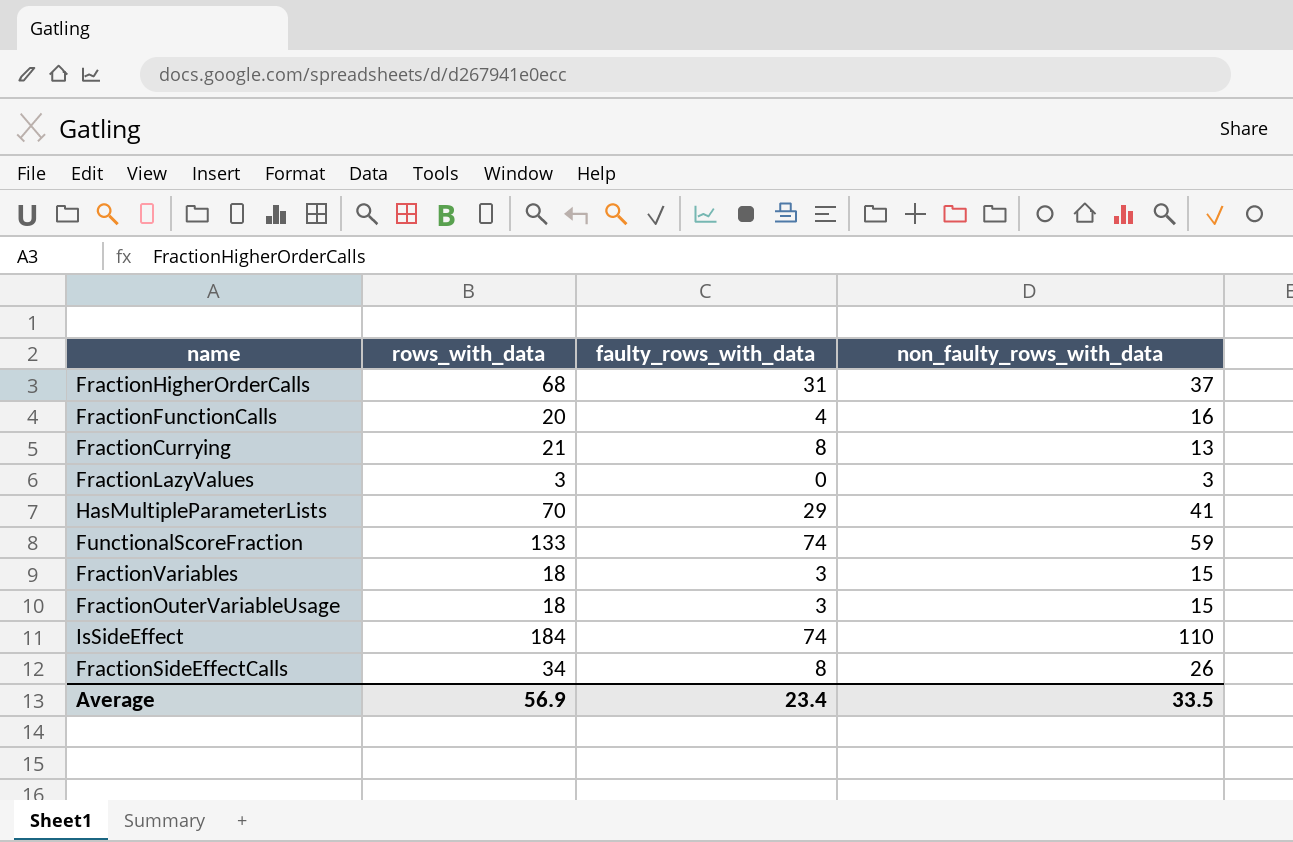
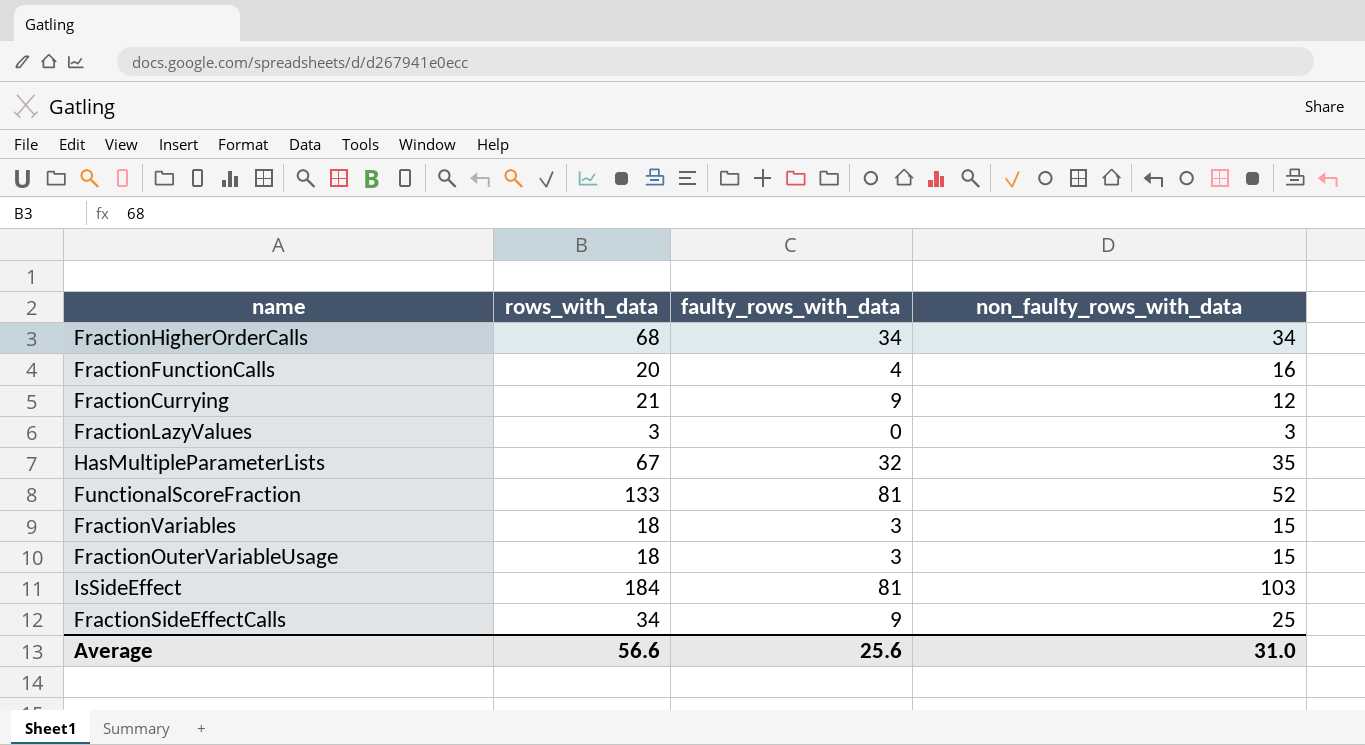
FractionHigherOrderCalls | faulty_rows_with_data: 31 -> 34
FractionHigherOrderCalls | non_faulty_rows_with_data: 37 -> 34
FractionCurrying | faulty_rows_with_data: 8 -> 9
FractionCurrying | non_faulty_rows_with_data: 13 -> 12
HasMultipleParameterLists | rows_with_data: 70 -> 67
HasMultipleParameterLists | faulty_rows_with_data: 29 -> 32
HasMultipleParameterLists | non_faulty_rows_with_data: 41 -> 35
FunctionalScoreFraction | faulty_rows_with_data: 74 -> 81
FunctionalScoreFraction | non_faulty_rows_with_data: 59 -> 52
IsSideEffect | faulty_rows_with_data: 74 -> 81
IsSideEffect | non_faulty_rows_with_data: 110 -> 103
FractionSideEffectCalls | faulty_rows_with_data: 8 -> 9
FractionSideEffectCalls | non_faulty_rows_with_data: 26 -> 25
Average | rows_with_data: 56.9 -> 56.6
Average | faulty_rows_with_data: 23.4 -> 25.6
Average | non_faulty_rows_with_data: 33.5 -> 31.0

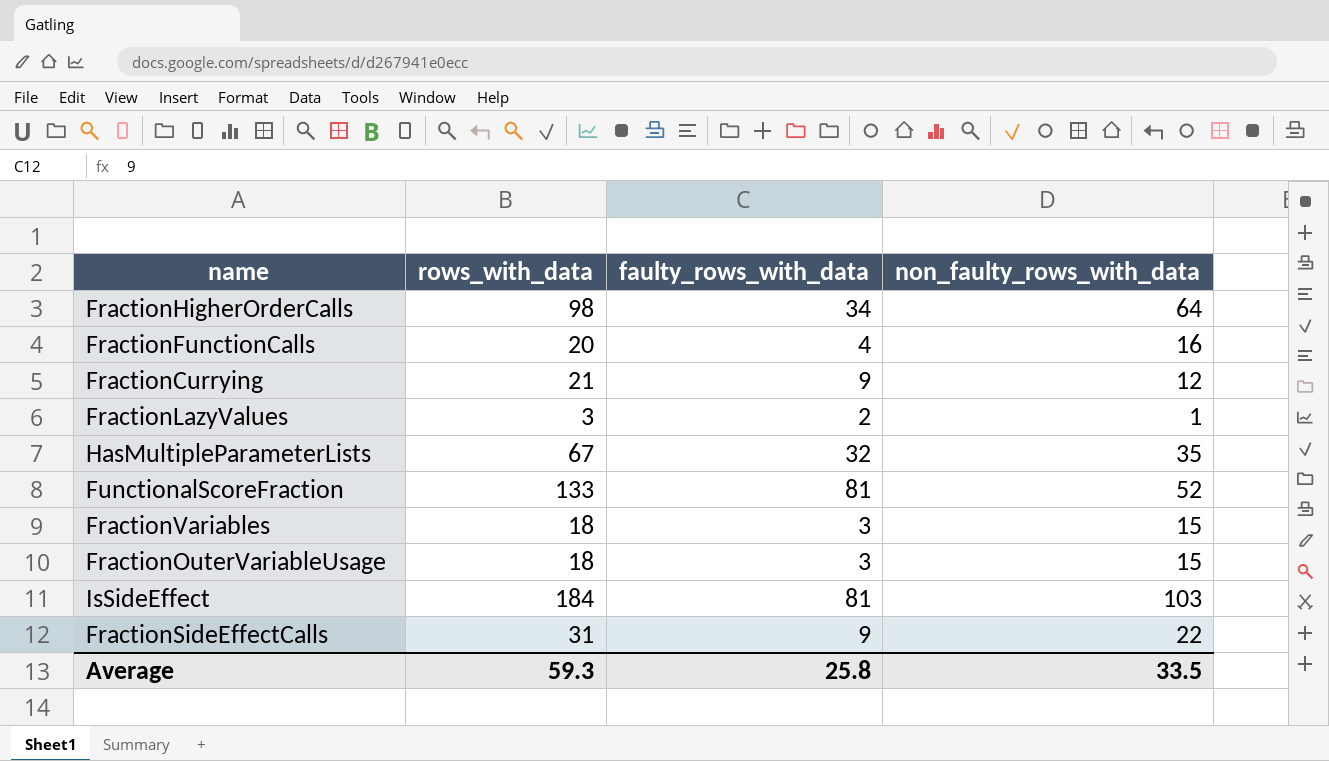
FractionHigherOrderCalls | rows_with_data: 68 -> 98
FractionHigherOrderCalls | non_faulty_rows_with_data: 34 -> 64
FractionLazyValues | faulty_rows_with_data: 0 -> 2
FractionLazyValues | non_faulty_rows_with_data: 3 -> 1
FractionSideEffectCalls | rows_with_data: 34 -> 31
FractionSideEffectCalls | non_faulty_rows_with_data: 25 -> 22
Average | rows_with_data: 56.6 -> 59.3
Average | faulty_rows_with_data: 25.6 -> 25.8
Average | non_faulty_rows_with_data: 31.0 -> 33.5

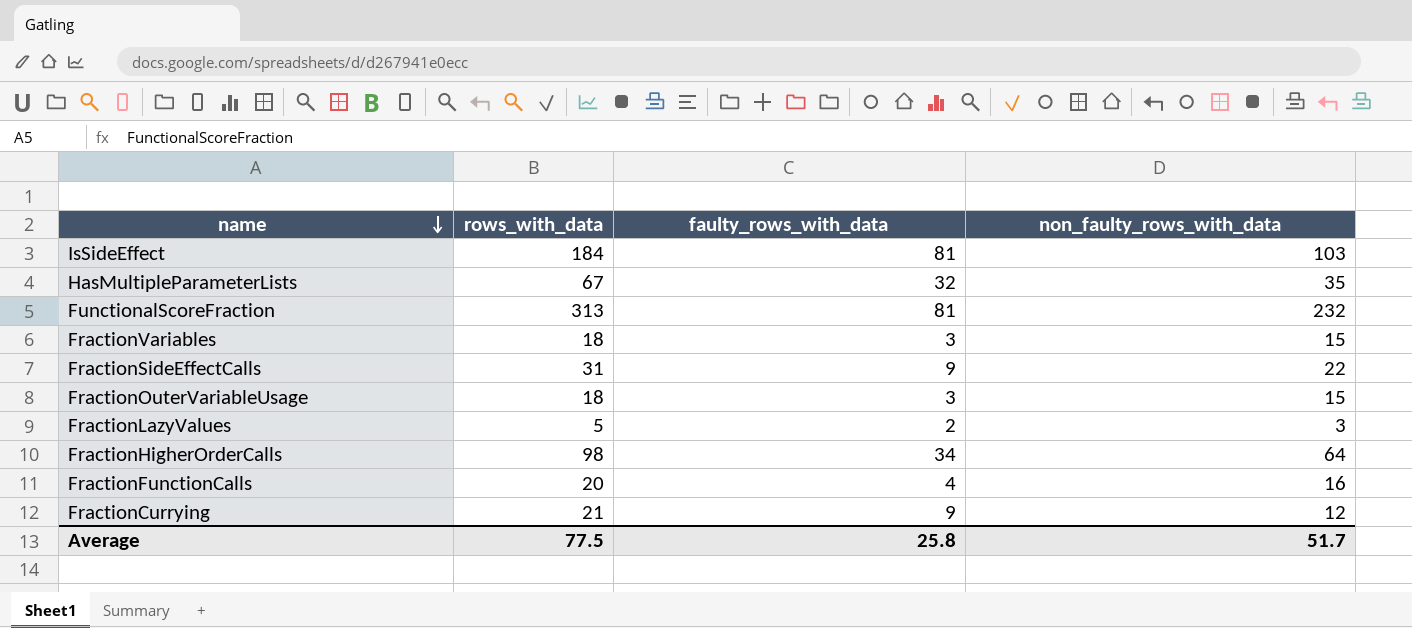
row order: none -> name descending
FunctionalScoreFraction | rows_with_data: 133 -> 313
FunctionalScoreFraction | non_faulty_rows_with_data: 52 -> 232
FractionLazyValues | rows_with_data: 3 -> 5
FractionLazyValues | non_faulty_rows_with_data: 1 -> 3
Average | rows_with_data: 59.3 -> 77.5
Average | non_faulty_rows_with_data: 33.5 -> 51.7

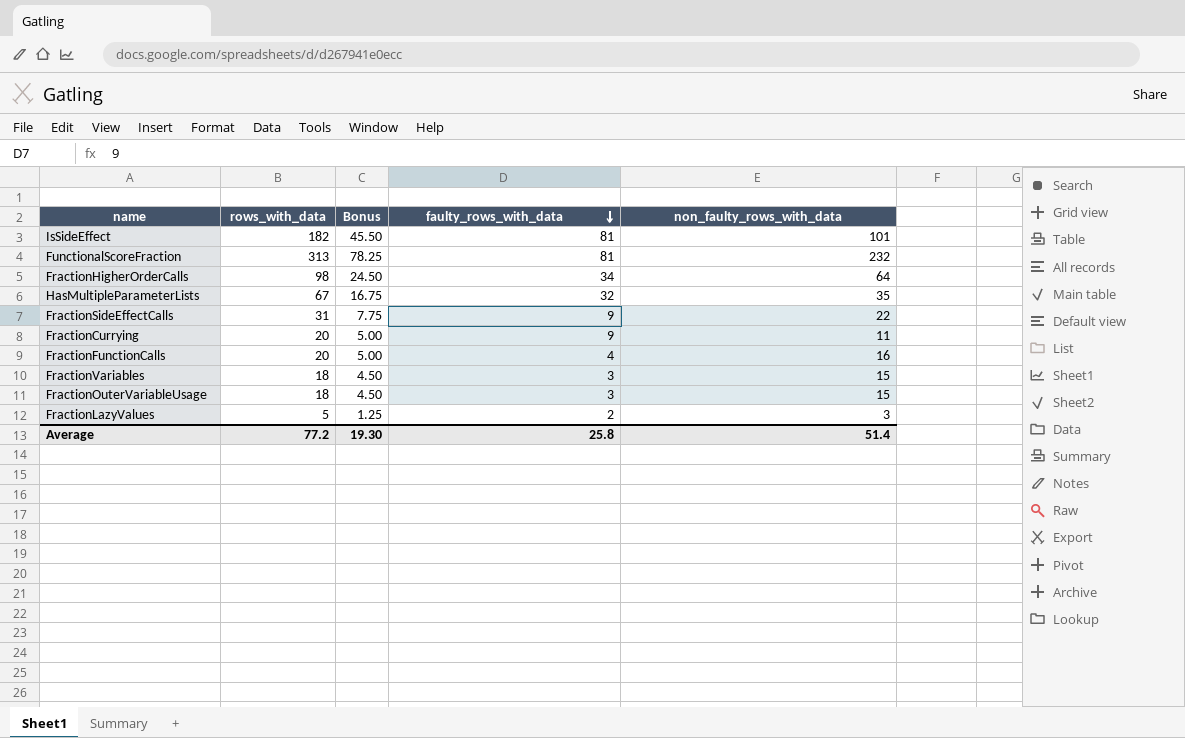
row order: name descending -> faulty_rows_with_data descending
column Bonus | formula: none -> [rows_with_data] * 0.25
IsSideEffect | rows_with_data: 184 -> 182
IsSideEffect | non_faulty_rows_with_data: 103 -> 101
FractionCurrying | rows_with_data: 21 -> 20
FractionCurrying | non_faulty_rows_with_data: 12 -> 11
Average | rows_with_data: 77.5 -> 77.2
Average | non_faulty_rows_with_data: 51.7 -> 51.4

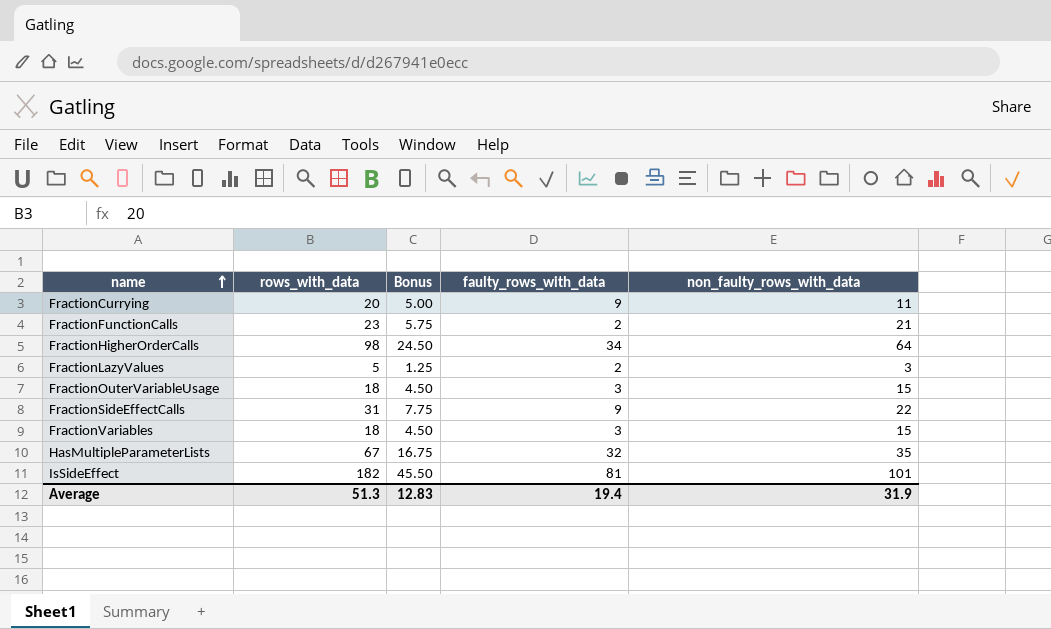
row order: faulty_rows_with_data descending -> name ascending
row FunctionalScoreFraction: 313 | 78.25 | 81 | 232 -> none
FractionFunctionCalls | rows_with_data: 20 -> 23
FractionFunctionCalls | Bonus: 5.00 -> 5.75
FractionFunctionCalls | faulty_rows_with_data: 4 -> 2
FractionFunctionCalls | non_faulty_rows_with_data: 16 -> 21
Average | rows_with_data: 77.2 -> 51.3
Average | Bonus: 19.30 -> 12.83
Average | faulty_rows_with_data: 25.8 -> 19.4
Average | non_faulty_rows_with_data: 51.4 -> 31.9

